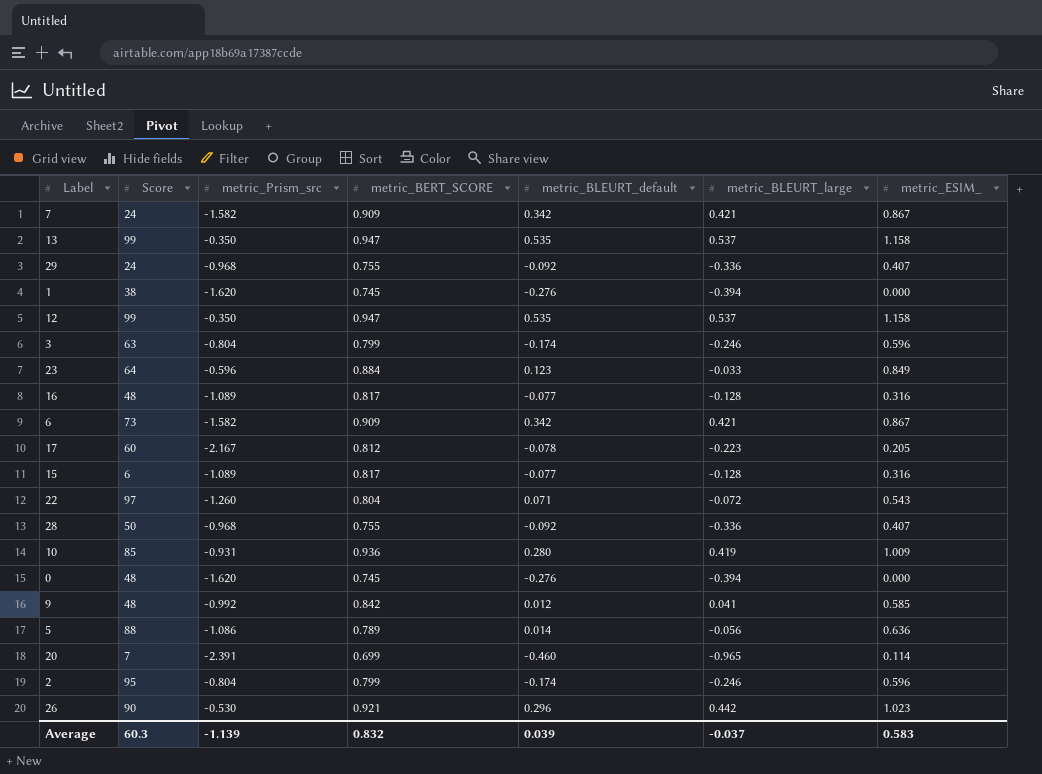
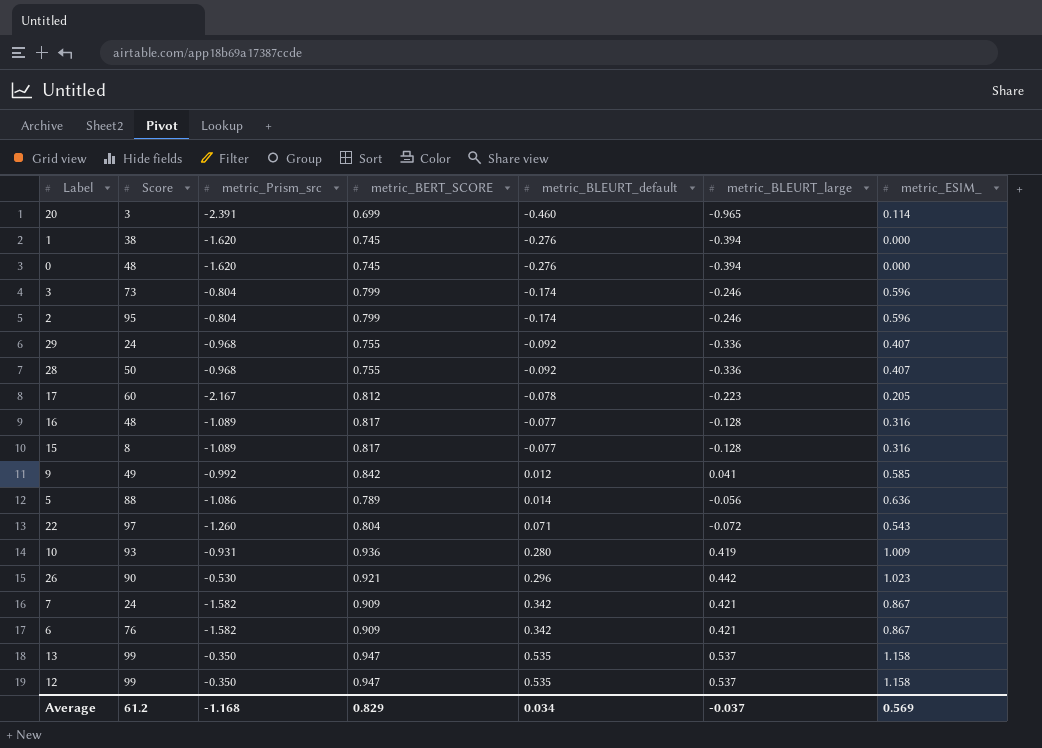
row order: none -> metric_BLEURT_default ascending
row 23: 64 | -0.596 | 0.884 | 0.123 | -0.033 | 0.849 -> none
20 | Score: 7 -> 3
3 | Score: 63 -> 73
15 | Score: 6 -> 8
9 | Score: 48 -> 49
10 | Score: 85 -> 93
6 | Score: 73 -> 76
Average | Score: 60.3 -> 61.2
Average | metric_Prism_src: -1.139 -> -1.168
Average | metric_BERT_SCORE: 0.832 -> 0.829
Average | metric_BLEURT_default: 0.039 -> 0.034
Average | metric_ESIM_: 0.583 -> 0.569

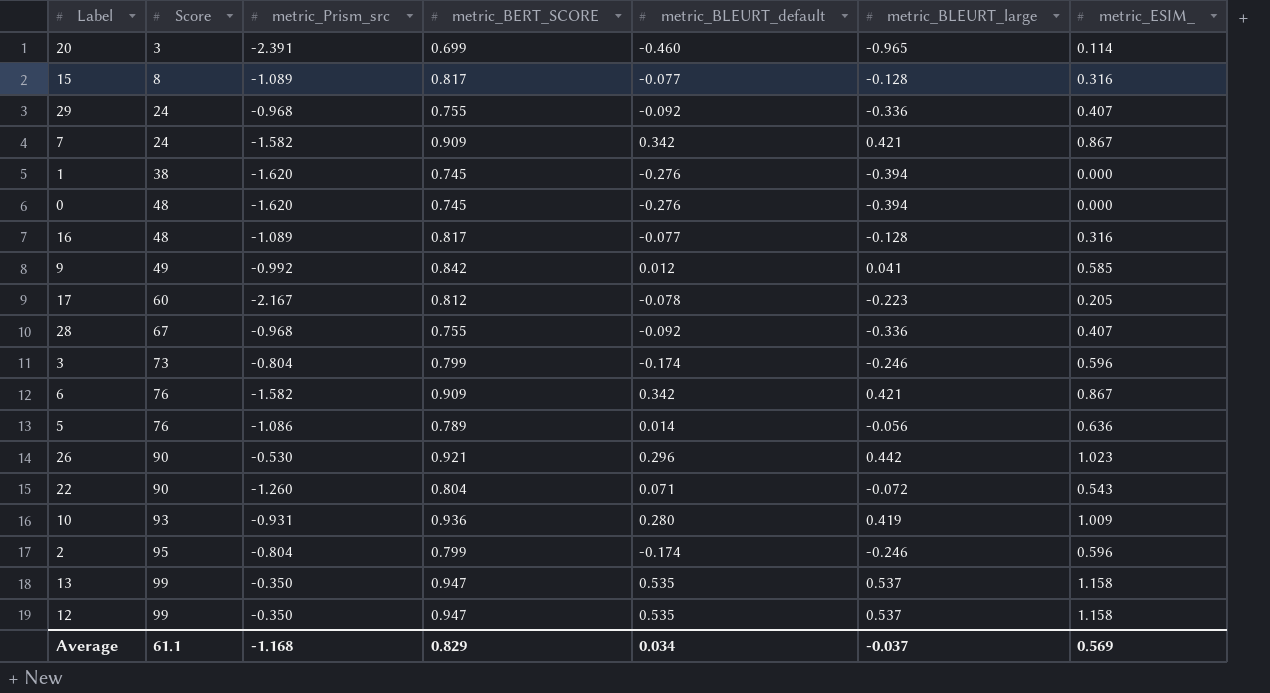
row order: metric_BLEURT_default ascending -> Score ascending
28 | Score: 50 -> 67
5 | Score: 88 -> 76
22 | Score: 97 -> 90
Average | Score: 61.2 -> 61.1

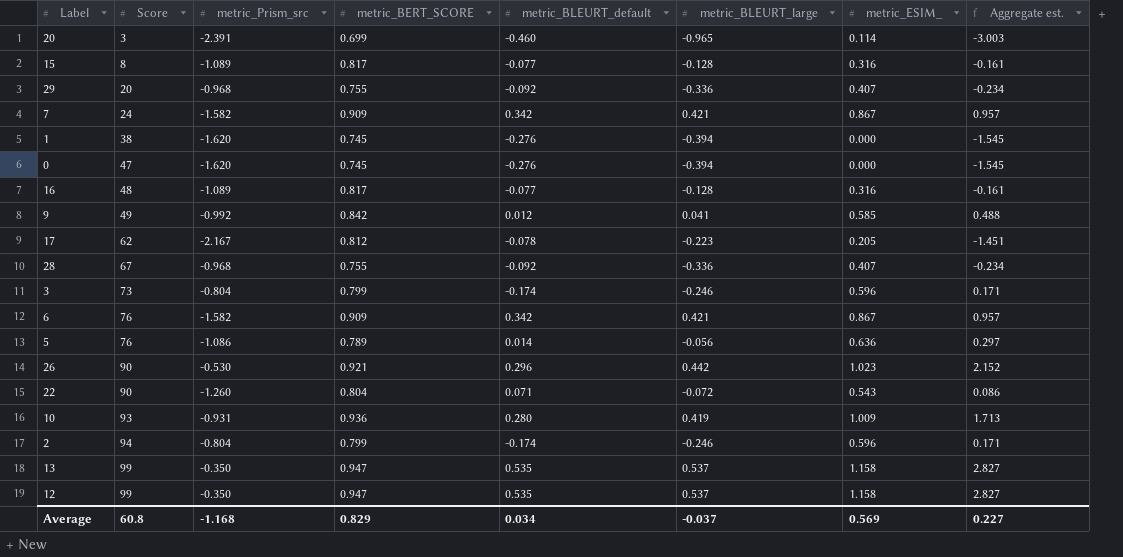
column Aggregate est. | formula: none -> [metric_Prism_src] + [metric_BERT_SCORE] + [metric_BLEURT_default] + [metric_BLEURT_large] + [metric_ESIM_]
29 | Score: 24 -> 20
0 | Score: 48 -> 47
17 | Score: 60 -> 62
2 | Score: 95 -> 94
Average | Score: 61.1 -> 60.8

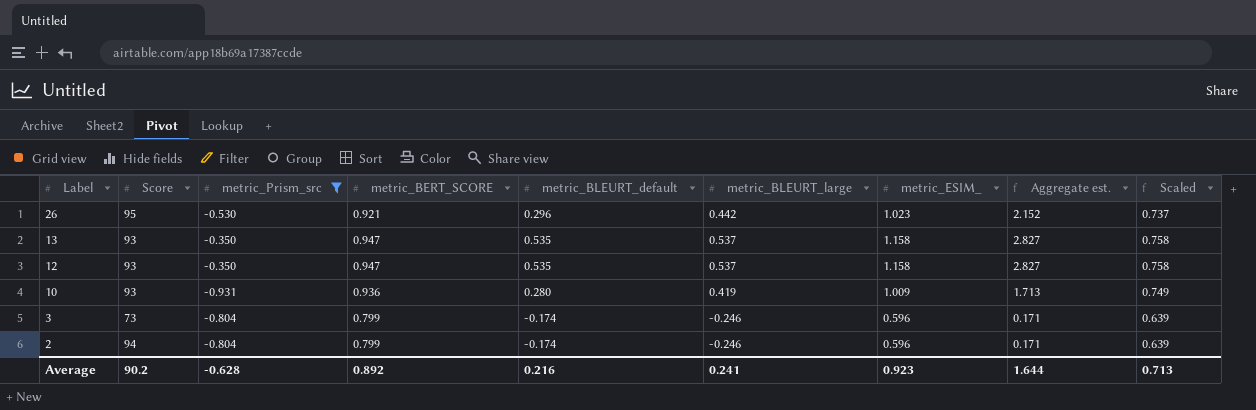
filter: none -> metric_Prism_src >= -0.931
row order: Score ascending -> Label descending
column Scaled | formula: none -> [metric_BERT_SCORE] * 0.8
26 | Score: 90 -> 95
13 | Score: 99 -> 93
12 | Score: 99 -> 93
Average | Score: 60.8 -> 90.2
Average | metric_Prism_src: -1.168 -> -0.628
Average | metric_BERT_SCORE: 0.829 -> 0.892
Average | metric_BLEURT_default: 0.034 -> 0.216
Average | metric_BLEURT_large: -0.037 -> 0.241
Average | metric_ESIM_: 0.569 -> 0.923
Average | Aggregate est.: 0.227 -> 1.644

